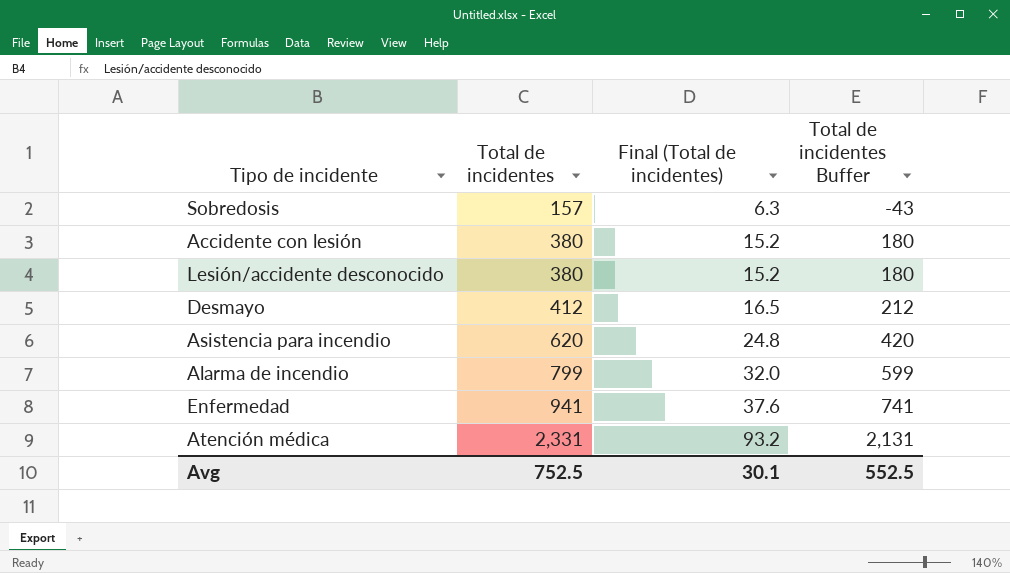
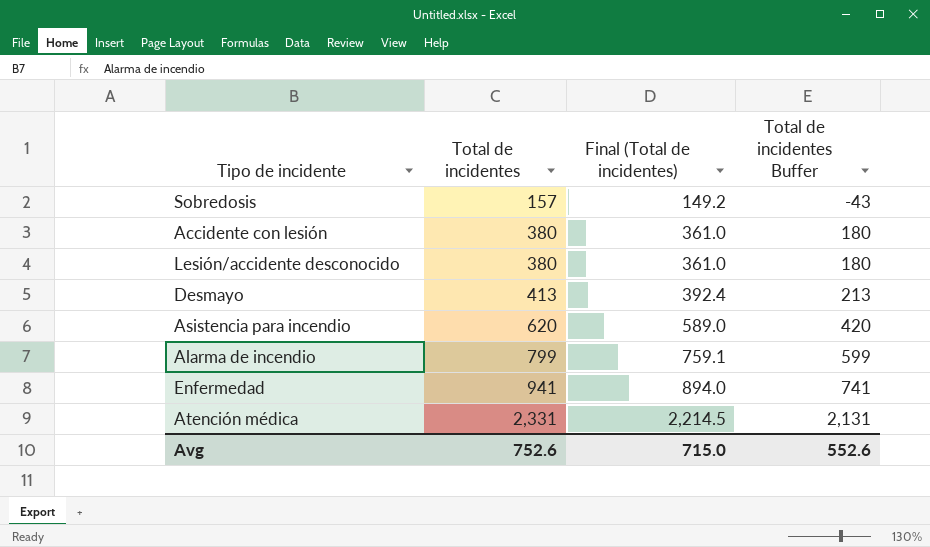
column Final (Total de incidentes) | formula: [Total de incidentes] * 0.04 -> [Total de incidentes] * 0.95
Desmayo | Total de incidentes: 412 -> 413
Desmayo | Total de incidentes Buffer: 212 -> 213
Avg | Total de incidentes: 752.5 -> 752.6
Avg | Final (Total de incidentes): 30.1 -> 715.0
Avg | Total de incidentes Buffer: 552.5 -> 552.6

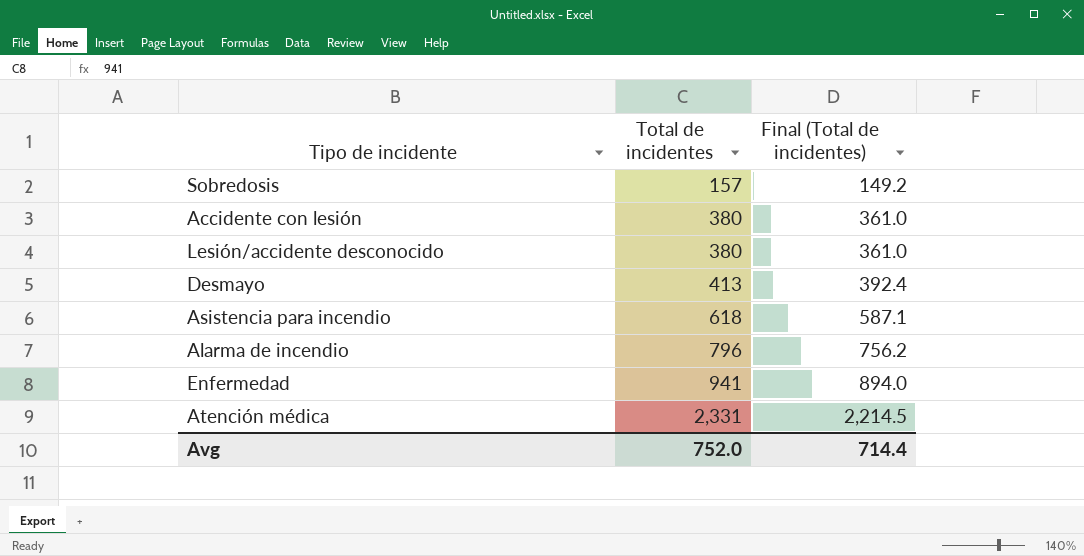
column Total de incidentes Buffer | formula: [Total de incidentes] - 200 -> none
Asistencia para incendio | Total de incidentes: 620 -> 618
Asistencia para incendio | Final (Total de incidentes): 589.0 -> 587.1
Alarma de incendio | Total de incidentes: 799 -> 796
Alarma de incendio | Final (Total de incidentes): 759.1 -> 756.2
Avg | Total de incidentes: 752.6 -> 752.0
Avg | Final (Total de incidentes): 715.0 -> 714.4

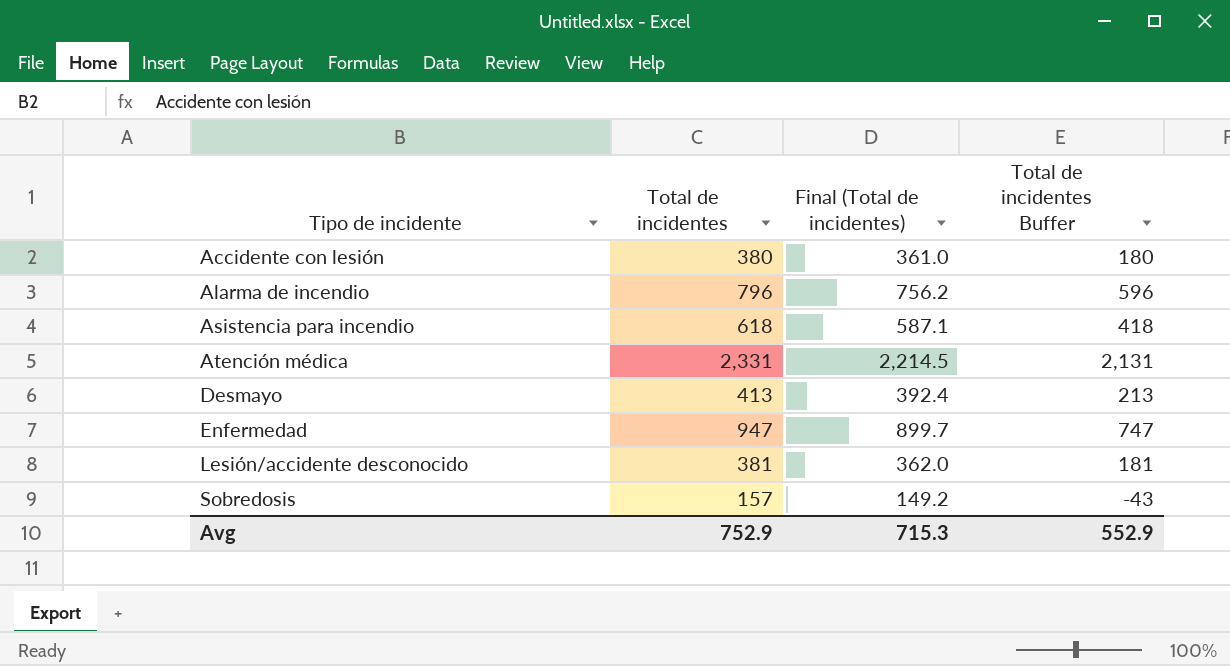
row order: Total de incidentes ascending -> Tipo de incidente ascending
column Total de incidentes Buffer | formula: none -> [Total de incidentes] - 200
Enfermedad | Total de incidentes: 941 -> 947
Enfermedad | Final (Total de incidentes): 894.0 -> 899.7
Lesión/accidente desconocido | Total de incidentes: 380 -> 381
Lesión/accidente desconocido | Final (Total de incidentes): 361.0 -> 362.0
Avg | Total de incidentes: 752.0 -> 752.9
Avg | Final (Total de incidentes): 714.4 -> 715.3

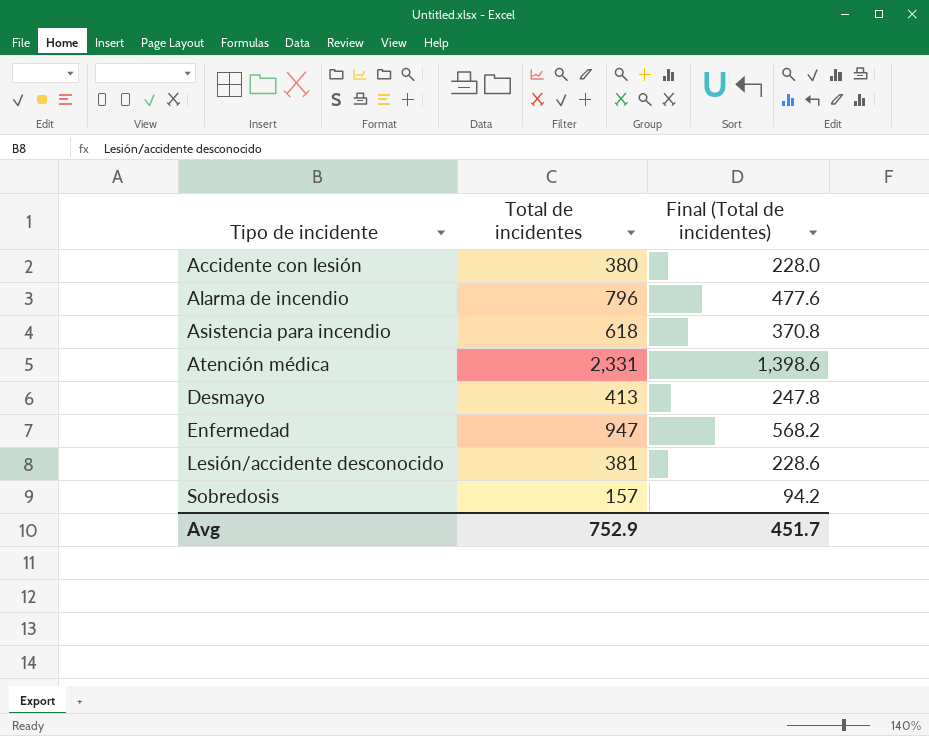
column Total de incidentes Buffer | formula: [Total de incidentes] - 200 -> none
column Final (Total de incidentes) | formula: [Total de incidentes] * 0.95 -> [Total de incidentes] * 0.6
Avg | Final (Total de incidentes): 715.3 -> 451.7

